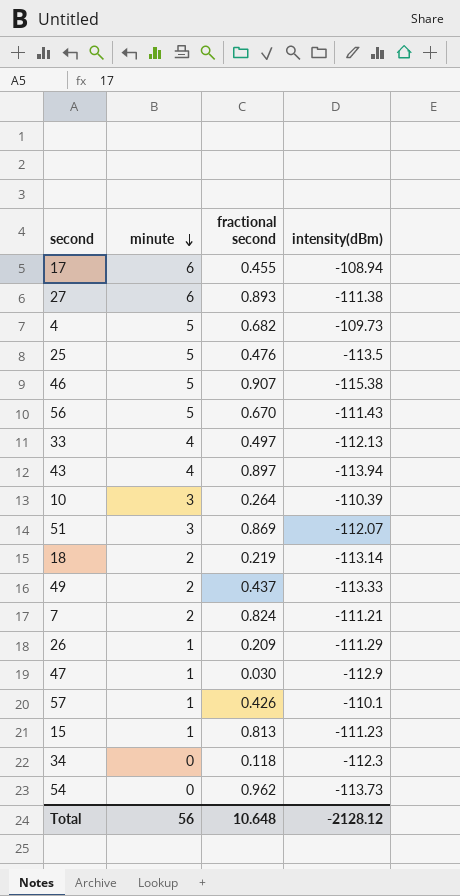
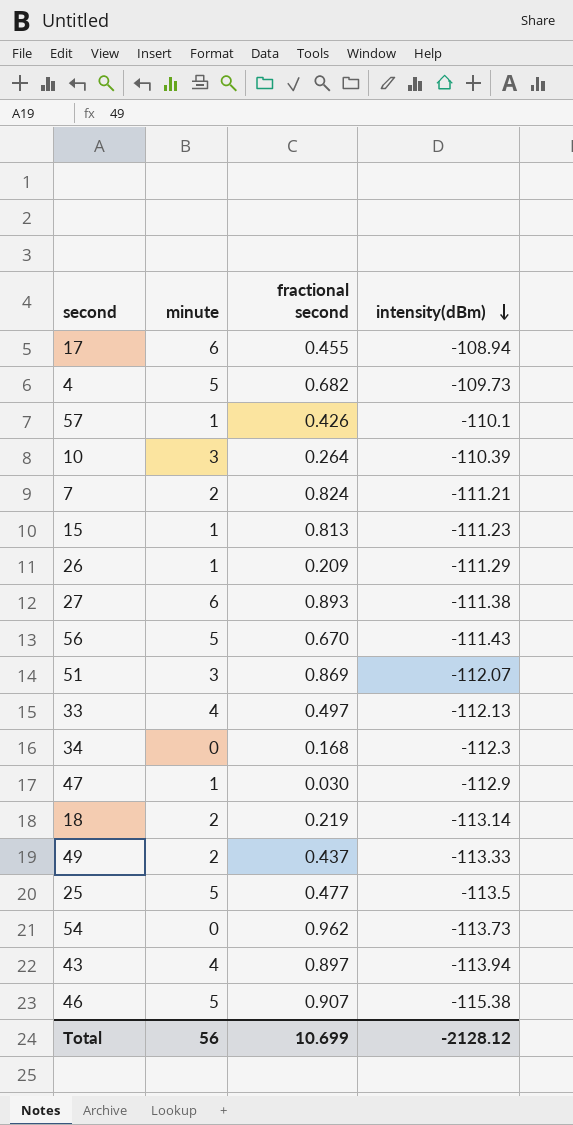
row order: minute descending -> intensity(dBm) descending
34 | fractional second: 0.118 -> 0.168
25 | fractional second: 0.476 -> 0.477
Total | fractional second: 10.648 -> 10.699

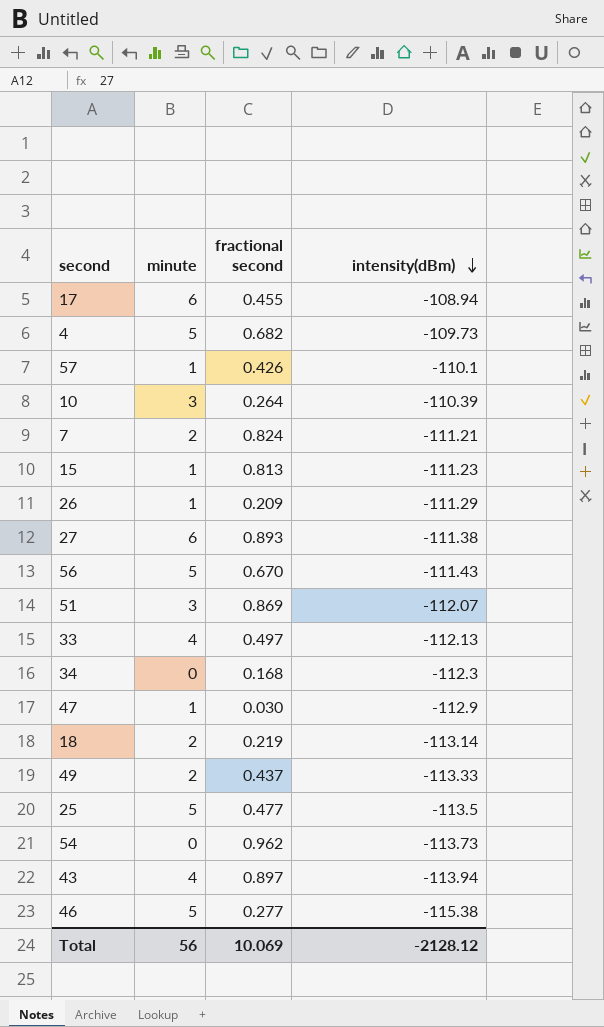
46 | fractional second: 0.907 -> 0.277
Total | fractional second: 10.699 -> 10.069

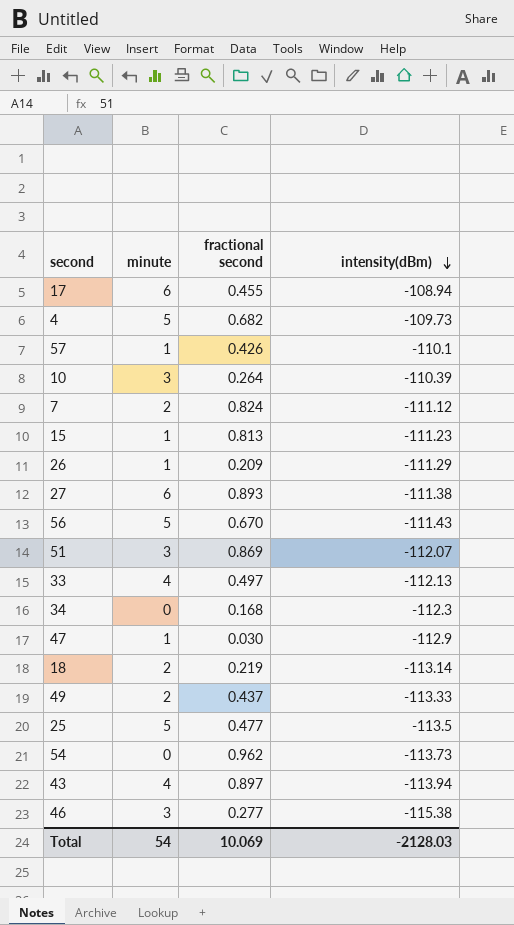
7 | intensity(dBm): -111.21 -> -111.12
46 | minute: 5 -> 3
Total | minute: 56 -> 54
Total | intensity(dBm): -2128.12 -> -2128.03

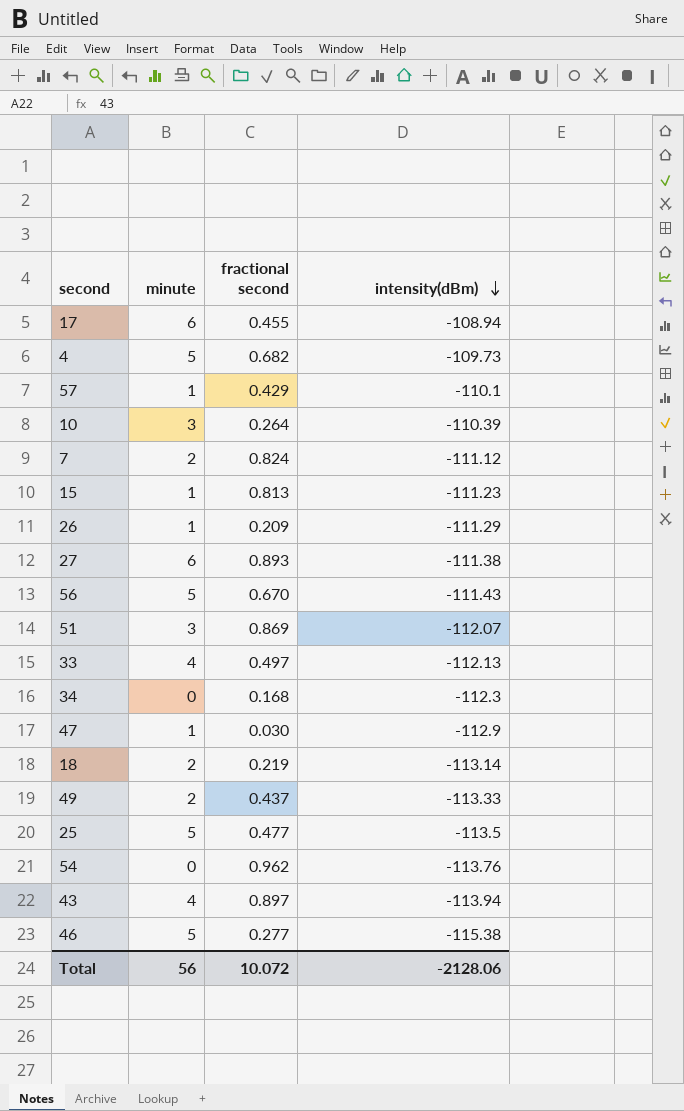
57 | fractional second: 0.426 -> 0.429
54 | intensity(dBm): -113.73 -> -113.76
46 | minute: 3 -> 5
Total | minute: 54 -> 56
Total | fractional second: 10.069 -> 10.072
Total | intensity(dBm): -2128.03 -> -2128.06

